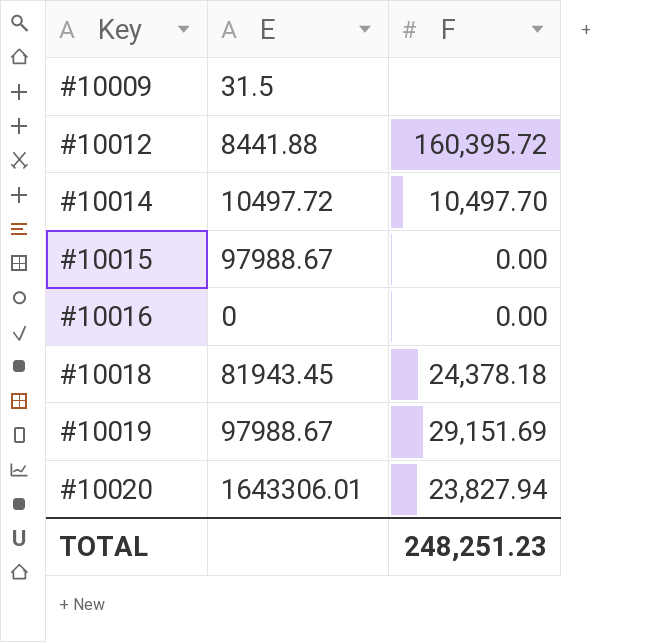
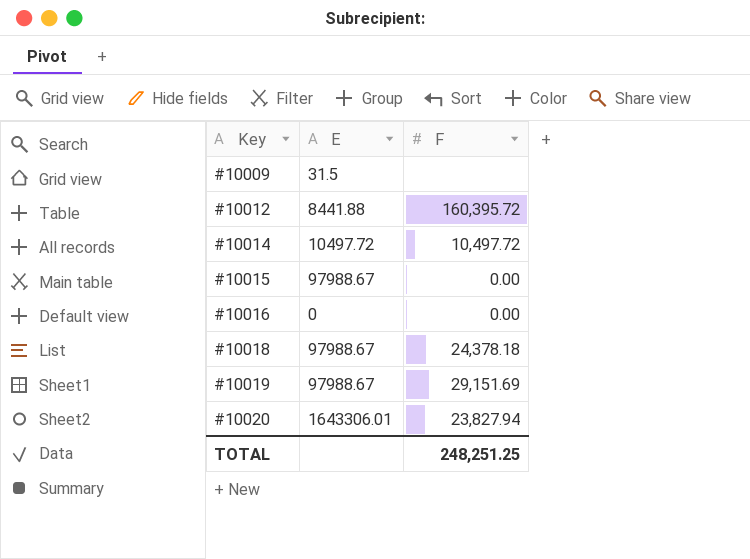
#10014 | F: 10,497.70 -> 10,497.72
#10018 | E: 81943.45 -> 97988.67
TOTAL | F: 248,251.23 -> 248,251.25

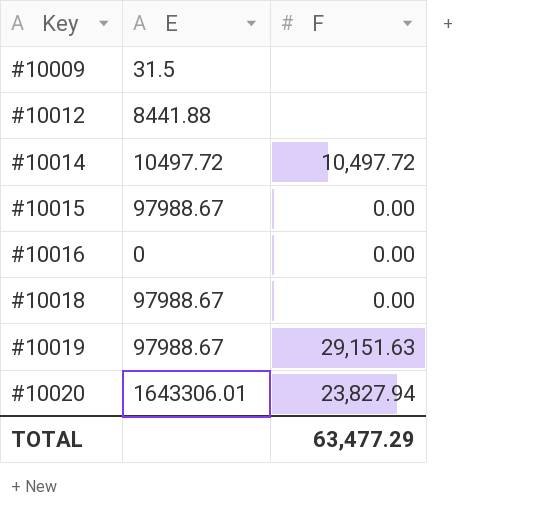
#10012 | F: 160,395.72 -> none
#10018 | F: 24,378.18 -> 0.00
#10019 | F: 29,151.69 -> 29,151.63
TOTAL | F: 248,251.25 -> 63,477.29

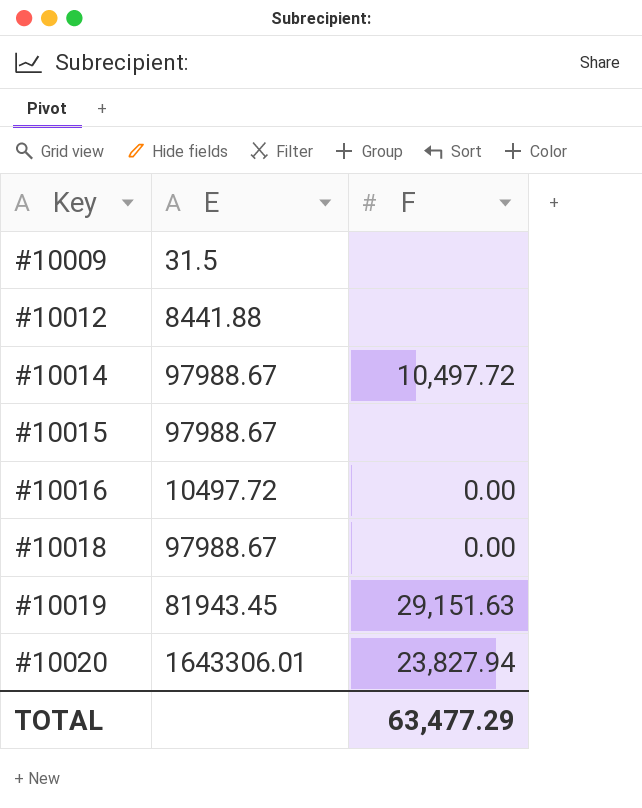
#10014 | E: 10497.72 -> 97988.67
#10015 | F: 0.00 -> none
#10016 | E: 0 -> 10497.72
#10019 | E: 97988.67 -> 81943.45

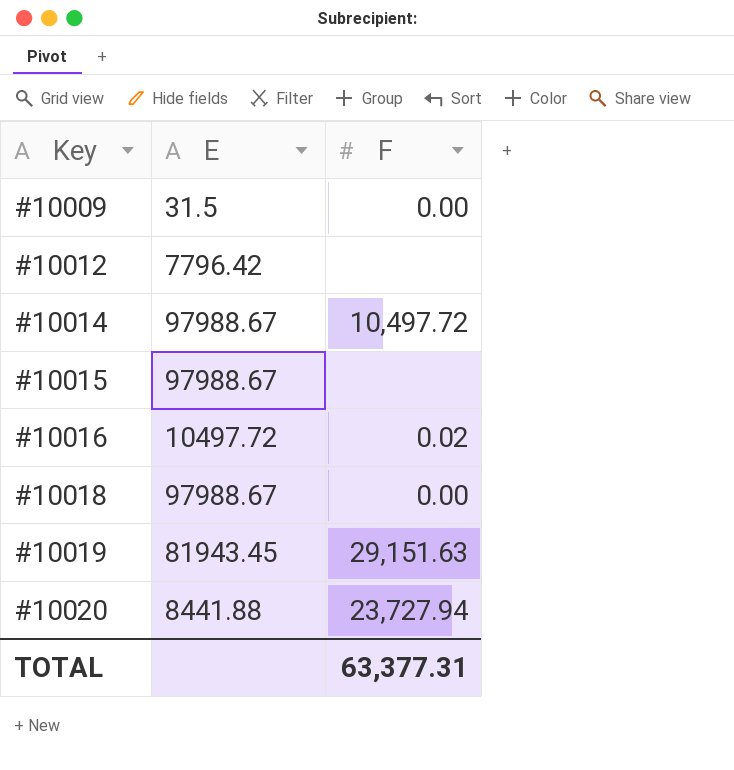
#10009 | F: none -> 0.00
#10012 | E: 8441.88 -> 7796.42
#10016 | F: 0.00 -> 0.02
#10020 | E: 1643306.01 -> 8441.88
#10020 | F: 23,827.94 -> 23,727.94
TOTAL | F: 63,477.29 -> 63,377.31

